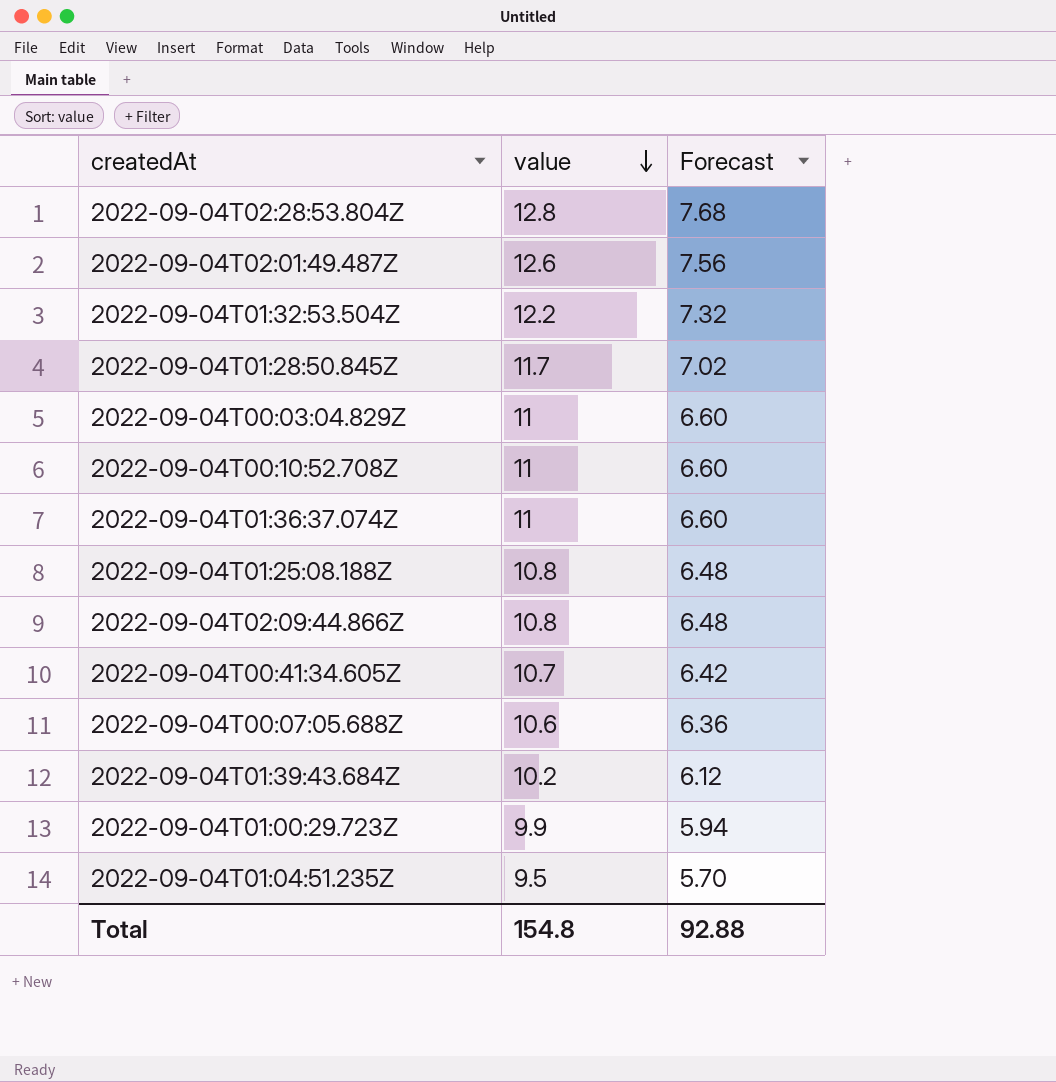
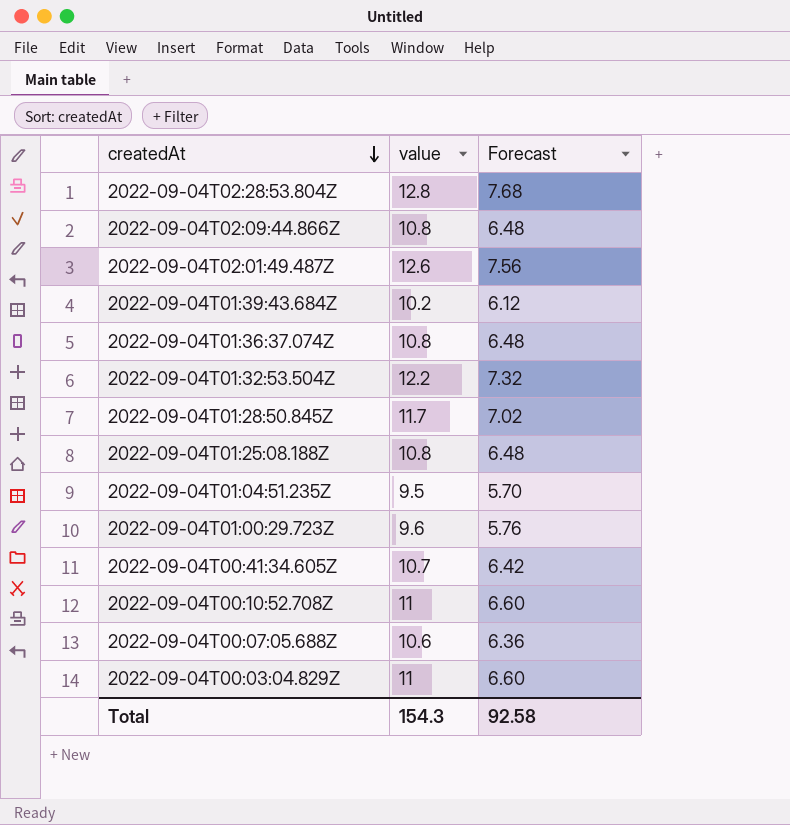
row order: value descending -> createdAt descending
2022-09-04T01:36:37.074Z | value: 11 -> 10.8
2022-09-04T01:36:37.074Z | Forecast: 6.60 -> 6.48
2022-09-04T01:00:29.723Z | value: 9.9 -> 9.6
2022-09-04T01:00:29.723Z | Forecast: 5.94 -> 5.76
Total | value: 154.8 -> 154.3
Total | Forecast: 92.88 -> 92.58

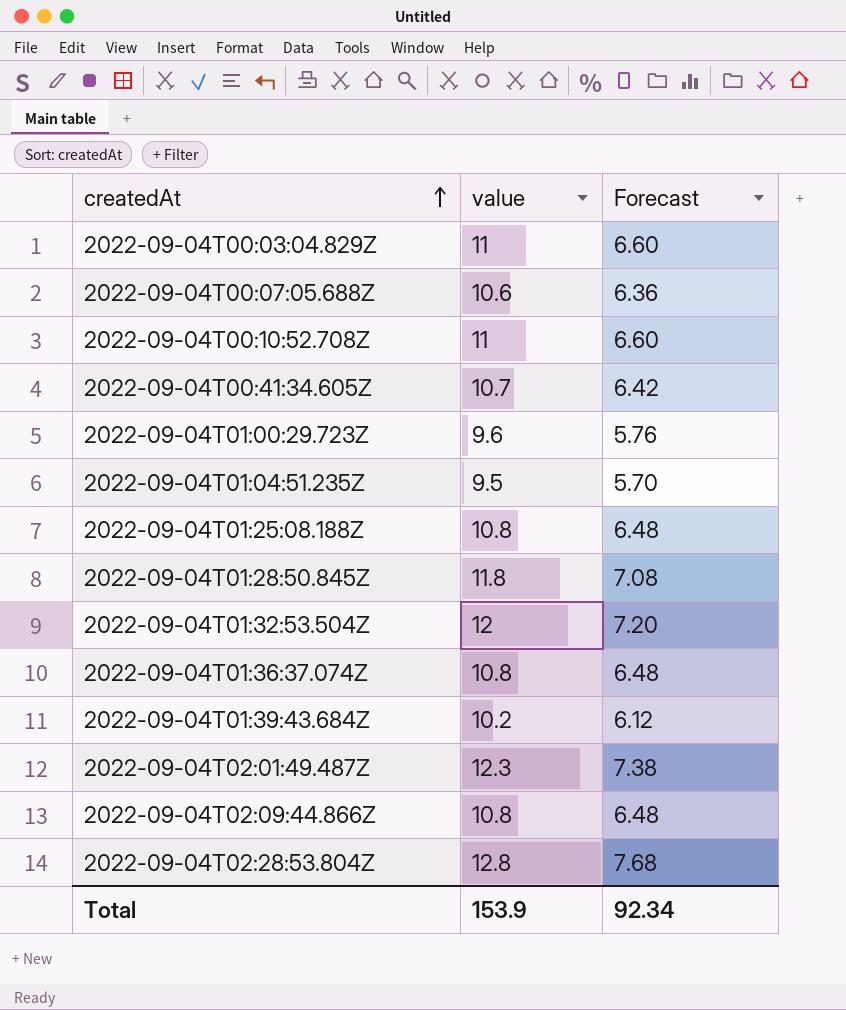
row order: createdAt descending -> createdAt ascending
2022-09-04T01:28:50.845Z | value: 11.7 -> 11.8
2022-09-04T01:28:50.845Z | Forecast: 7.02 -> 7.08
2022-09-04T01:32:53.504Z | value: 12.2 -> 12
2022-09-04T01:32:53.504Z | Forecast: 7.32 -> 7.20
2022-09-04T02:01:49.487Z | value: 12.6 -> 12.3
2022-09-04T02:01:49.487Z | Forecast: 7.56 -> 7.38
Total | value: 154.3 -> 153.9
Total | Forecast: 92.58 -> 92.34

